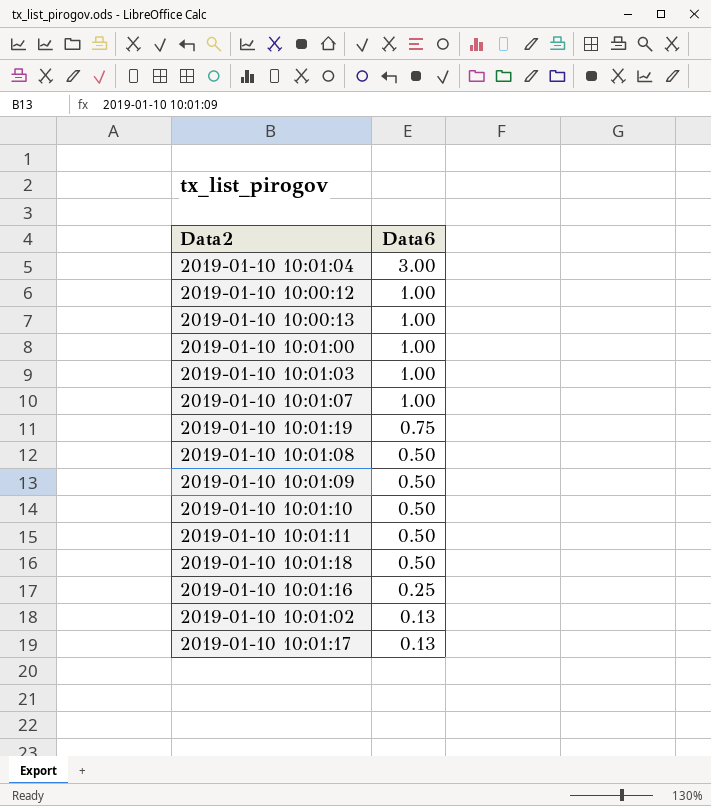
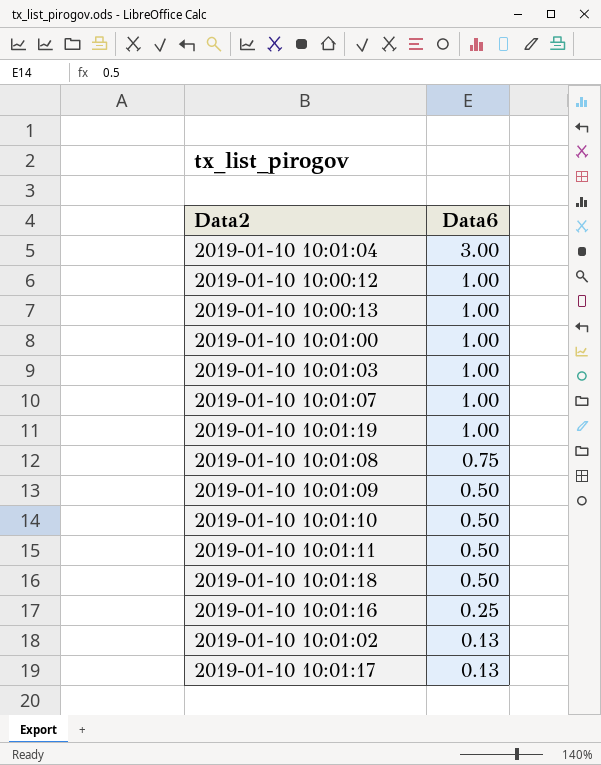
2019-01-10 10:01:19 | Data6: 0.75 -> 1.00
2019-01-10 10:01:08 | Data6: 0.50 -> 0.75

